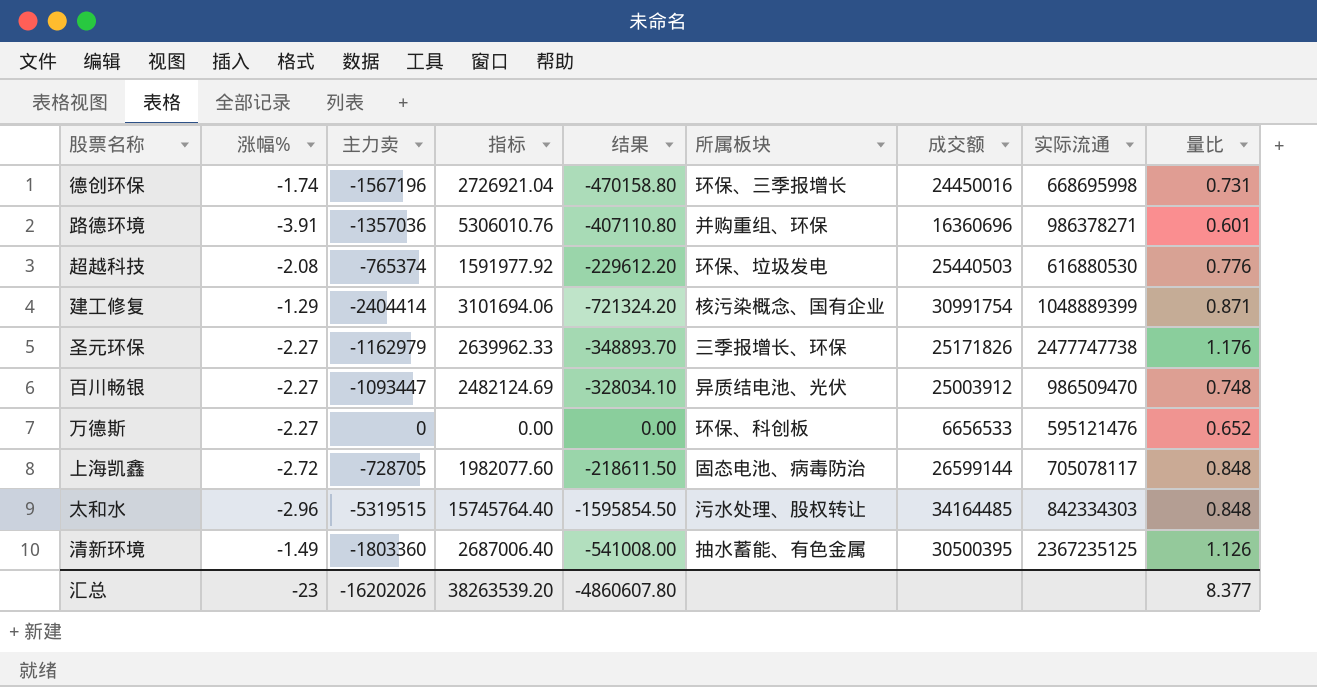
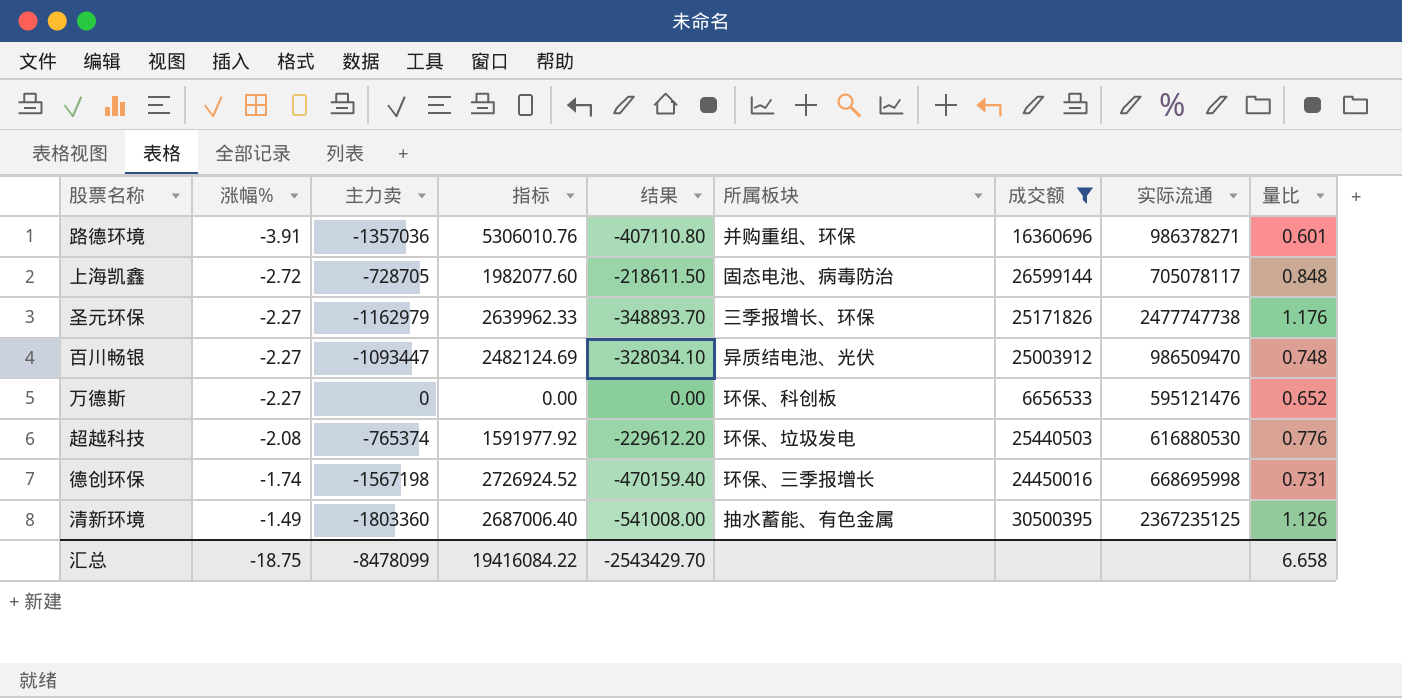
filter: none -> 成交额 <= 30500395
row order: none -> 涨幅% ascending
德创环保 | 主力卖: -1567196 -> -1567198
德创环保 | 指标: 2726921.04 -> 2726924.52
德创环保 | 结果: -470158.80 -> -470159.40
汇总 | 涨幅%: -23 -> -18.75
汇总 | 主力卖: -16202026 -> -8478099
汇总 | 指标: 38263539.20 -> 19416084.22
汇总 | 结果: -4860607.80 -> -2543429.70
汇总 | 量比: 8.377 -> 6.658

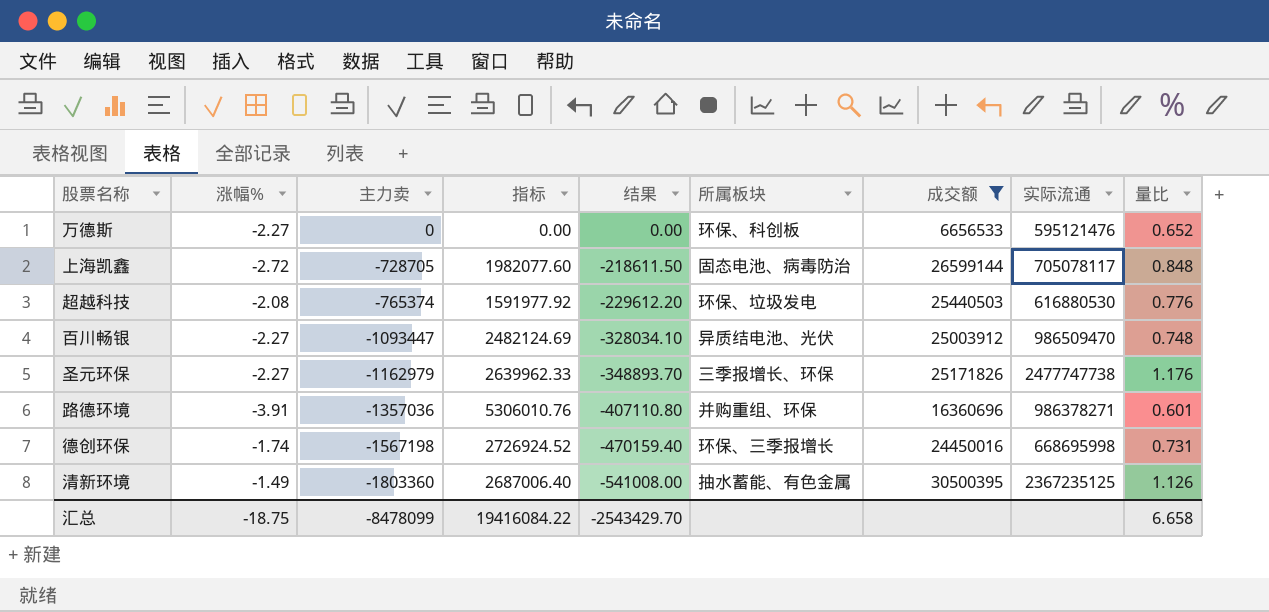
row order: 涨幅% ascending -> 主力卖 descending

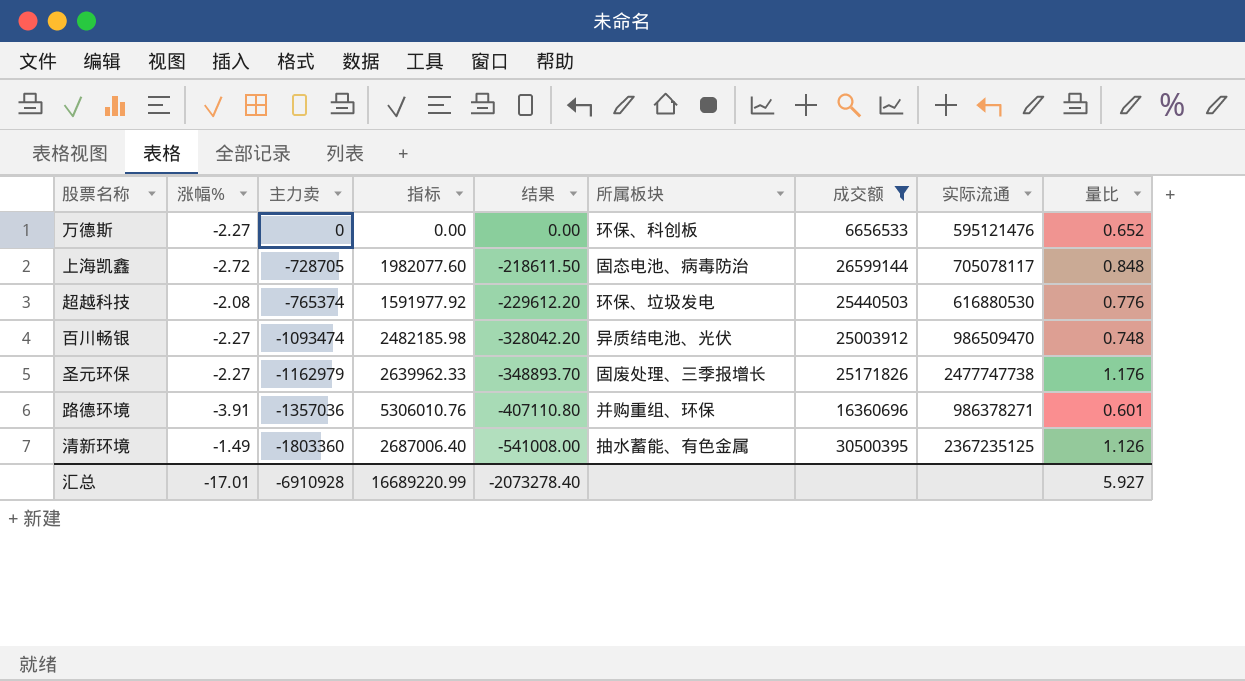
row 德创环保: -1.74 | -1567198 | 2726924.52 | -470159.40 | 环保、三季报增长 | 24450016 | 668695998 | 0.731 -> none
百川畅银 | 主力卖: -1093447 -> -1093474
百川畅银 | 指标: 2482124.69 -> 2482185.98
百川畅银 | 结果: -328034.10 -> -328042.20
圣元环保 | 所属板块: 三季报增长、环保 -> 固废处理、三季报增长
汇总 | 涨幅%: -18.75 -> -17.01
汇总 | 主力卖: -8478099 -> -6910928
汇总 | 指标: 19416084.22 -> 16689220.99
汇总 | 结果: -2543429.70 -> -2073278.40
汇总 | 量比: 6.658 -> 5.927

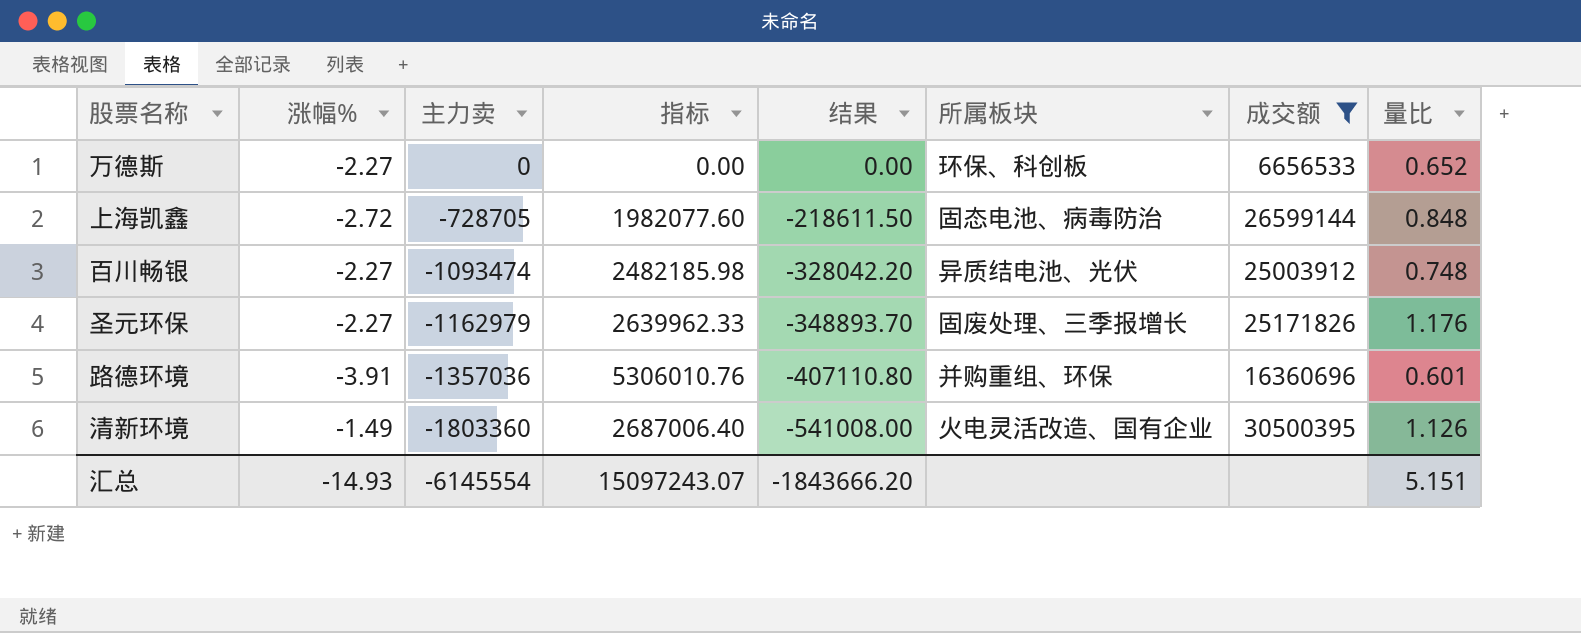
column 实际流通 | position: 8 -> none
row 超越科技: -2.08 | -765374 | 1591977.92 | -229612.20 | 环保、垃圾发电 | 25440503 | 616880530 | 0.776 -> none
清新环境 | 所属板块: 抽水蓄能、有色金属 -> 火电灵活改造、国有企业
汇总 | 涨幅%: -17.01 -> -14.93
汇总 | 主力卖: -6910928 -> -6145554
汇总 | 指标: 16689220.99 -> 15097243.07
汇总 | 结果: -2073278.40 -> -1843666.20
汇总 | 量比: 5.927 -> 5.151

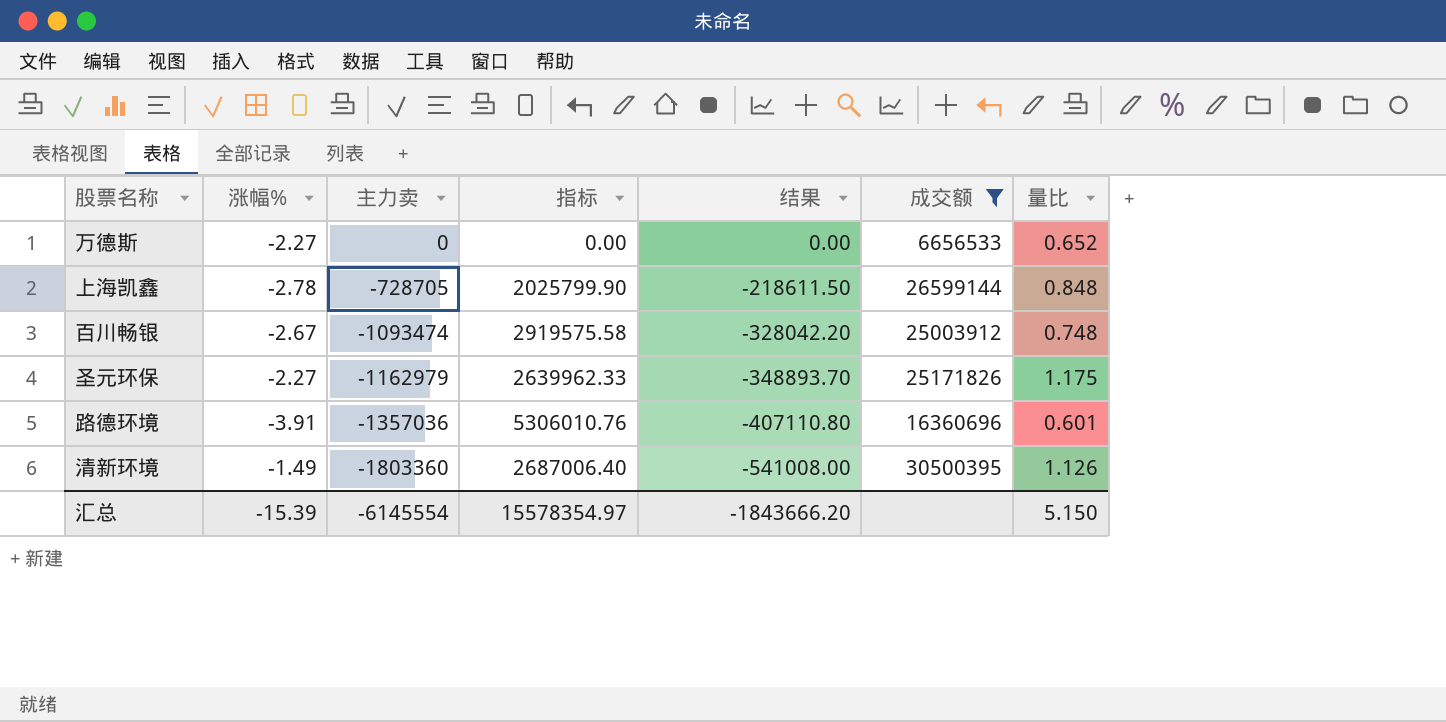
column 所属板块 | position: 6 -> none
上海凯鑫 | 涨幅%: -2.72 -> -2.78
上海凯鑫 | 指标: 1982077.60 -> 2025799.90
百川畅银 | 涨幅%: -2.27 -> -2.67
百川畅银 | 指标: 2482185.98 -> 2919575.58
圣元环保 | 量比: 1.176 -> 1.175
汇总 | 涨幅%: -14.93 -> -15.39
汇总 | 指标: 15097243.07 -> 15578354.97
汇总 | 量比: 5.151 -> 5.150

